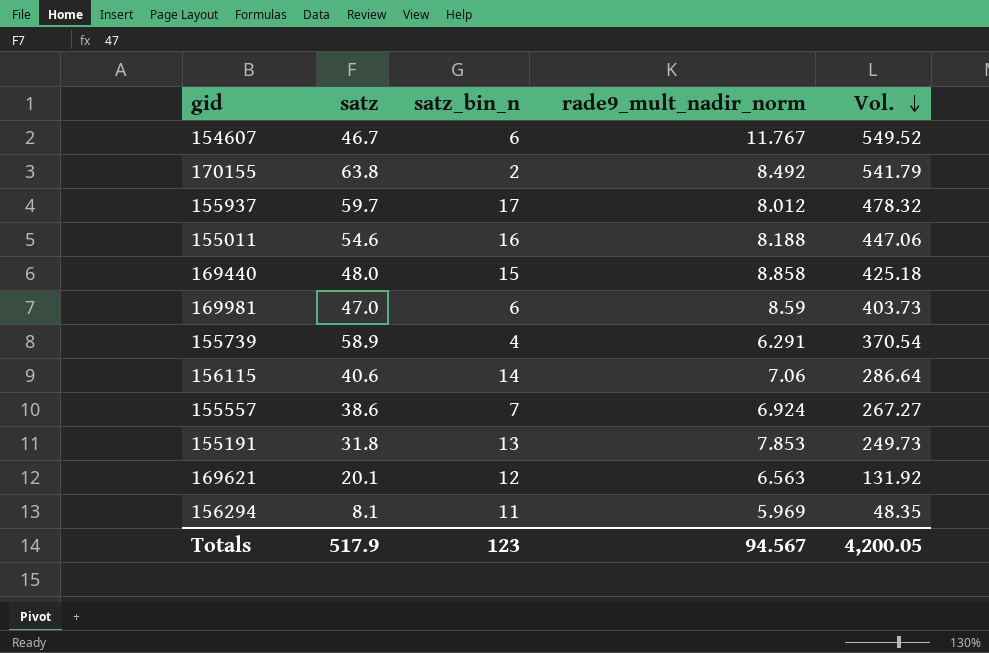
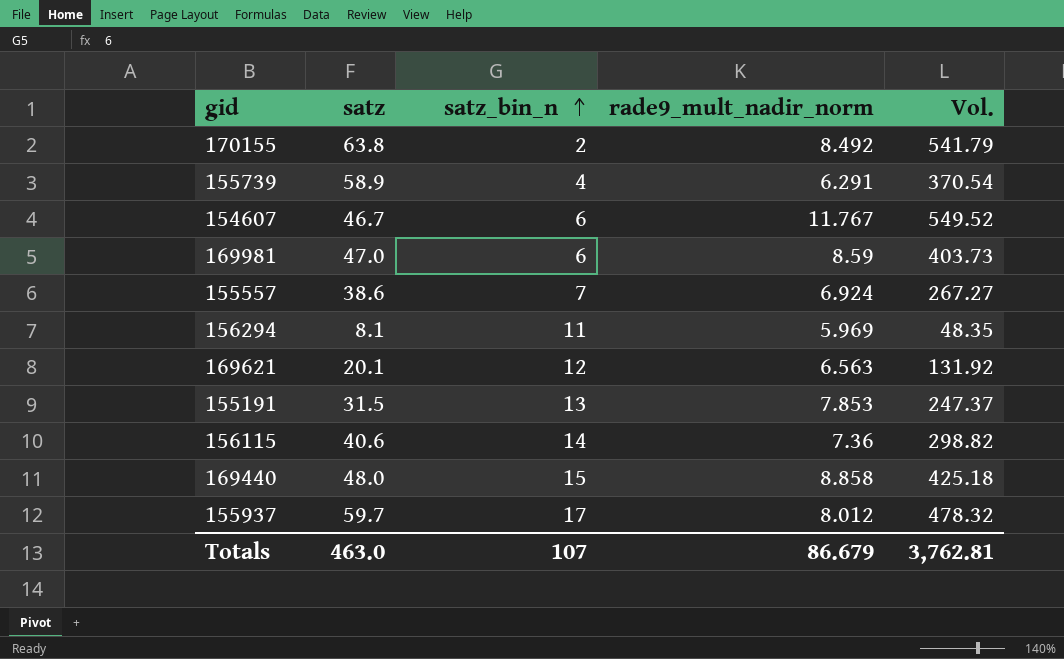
row order: Vol. descending -> satz_bin_n ascending
row 155011: 54.6 | 16 | 8.188 | 447.06 -> none
155191 | satz: 31.8 -> 31.5
155191 | Vol.: 249.73 -> 247.37
156115 | rade9_mult_nadir_norm: 7.06 -> 7.36
156115 | Vol.: 286.64 -> 298.82
Totals | satz: 517.9 -> 463.0
Totals | satz_bin_n: 123 -> 107
Totals | rade9_mult_nadir_norm: 94.567 -> 86.679
Totals | Vol.: 4,200.05 -> 3,762.81

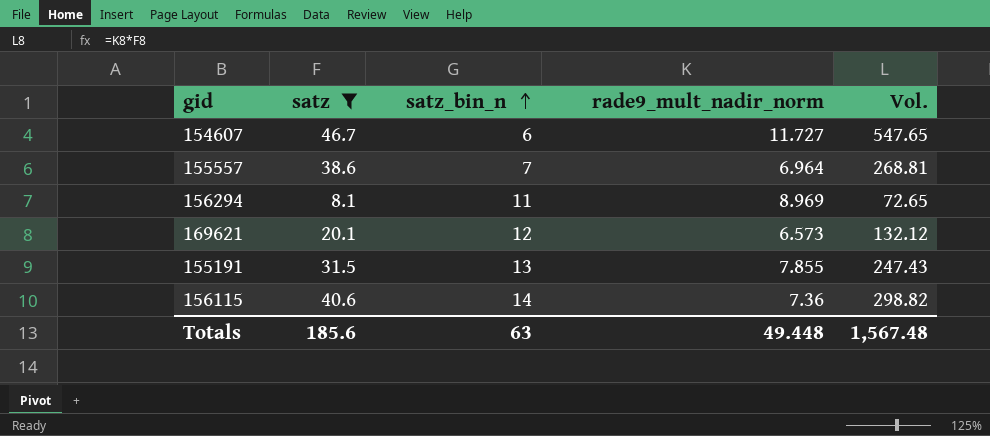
filter: none -> satz <= 46.7
154607 | rade9_mult_nadir_norm: 11.767 -> 11.727
154607 | Vol.: 549.52 -> 547.65
155557 | rade9_mult_nadir_norm: 6.924 -> 6.964
155557 | Vol.: 267.27 -> 268.81
156294 | rade9_mult_nadir_norm: 5.969 -> 8.969
156294 | Vol.: 48.35 -> 72.65
169621 | rade9_mult_nadir_norm: 6.563 -> 6.573
169621 | Vol.: 131.92 -> 132.12
155191 | rade9_mult_nadir_norm: 7.853 -> 7.855
155191 | Vol.: 247.37 -> 247.43
Totals | satz: 463.0 -> 185.6
Totals | satz_bin_n: 107 -> 63
Totals | rade9_mult_nadir_norm: 86.679 -> 49.448
Totals | Vol.: 3,762.81 -> 1,567.48

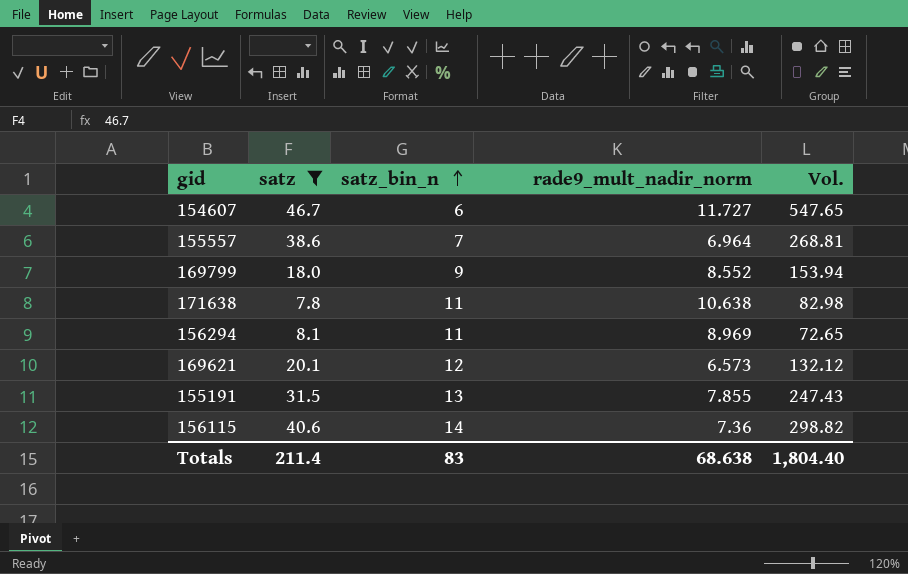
row 169799: none -> 18.0 | 9 | 8.552 | 153.94
row 171638: none -> 7.8 | 11 | 10.638 | 82.98
Totals | satz: 185.6 -> 211.4
Totals | satz_bin_n: 63 -> 83
Totals | rade9_mult_nadir_norm: 49.448 -> 68.638
Totals | Vol.: 1,567.48 -> 1,804.40

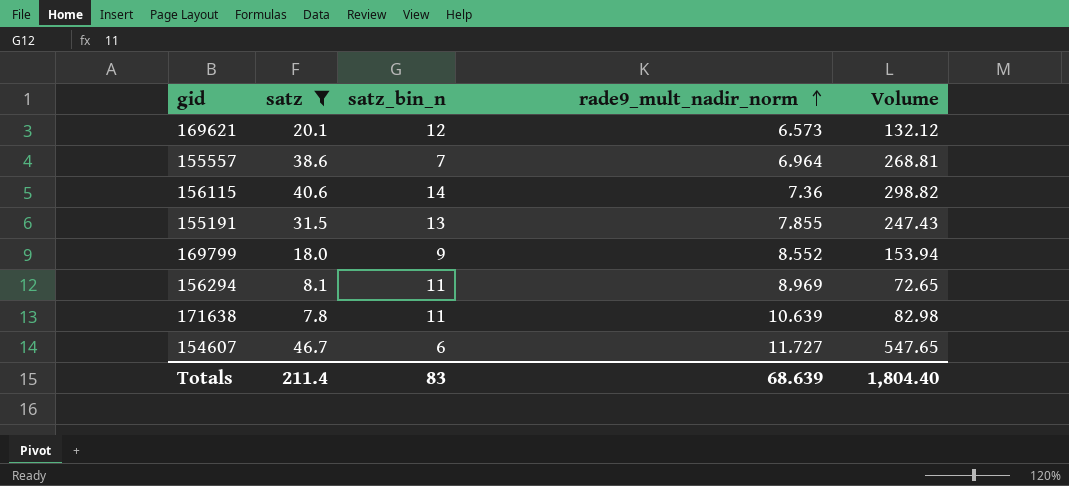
row order: satz_bin_n ascending -> rade9_mult_nadir_norm ascending
column name: Vol. -> Volume
171638 | rade9_mult_nadir_norm: 10.638 -> 10.639
Totals | rade9_mult_nadir_norm: 68.638 -> 68.639

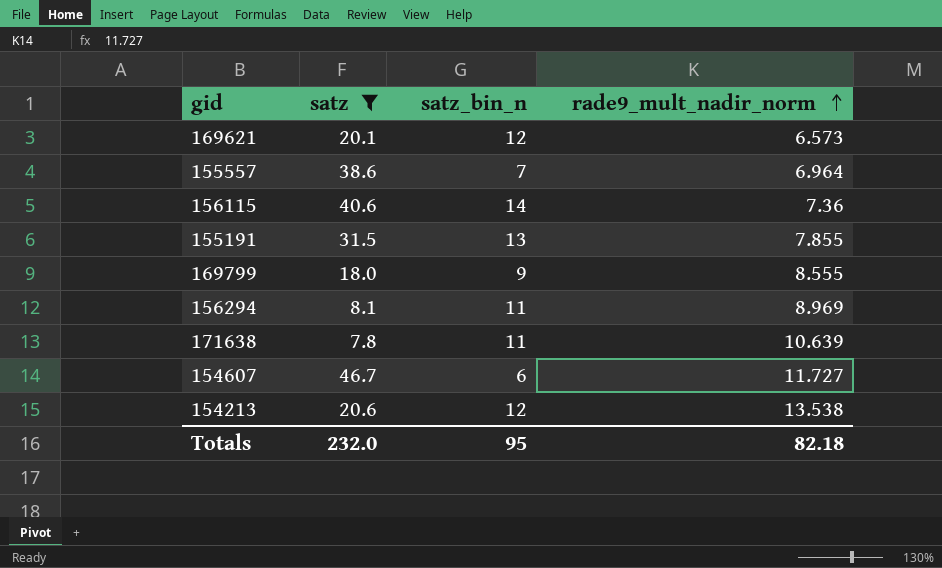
column Volume | formula: [satz] * [rade9_mult_nadir_norm] -> none
169799 | rade9_mult_nadir_norm: 8.552 -> 8.555
row 154213: none -> 20.6 | 12 | 13.538
Totals | satz: 211.4 -> 232.0
Totals | satz_bin_n: 83 -> 95
Totals | rade9_mult_nadir_norm: 68.639 -> 82.18

